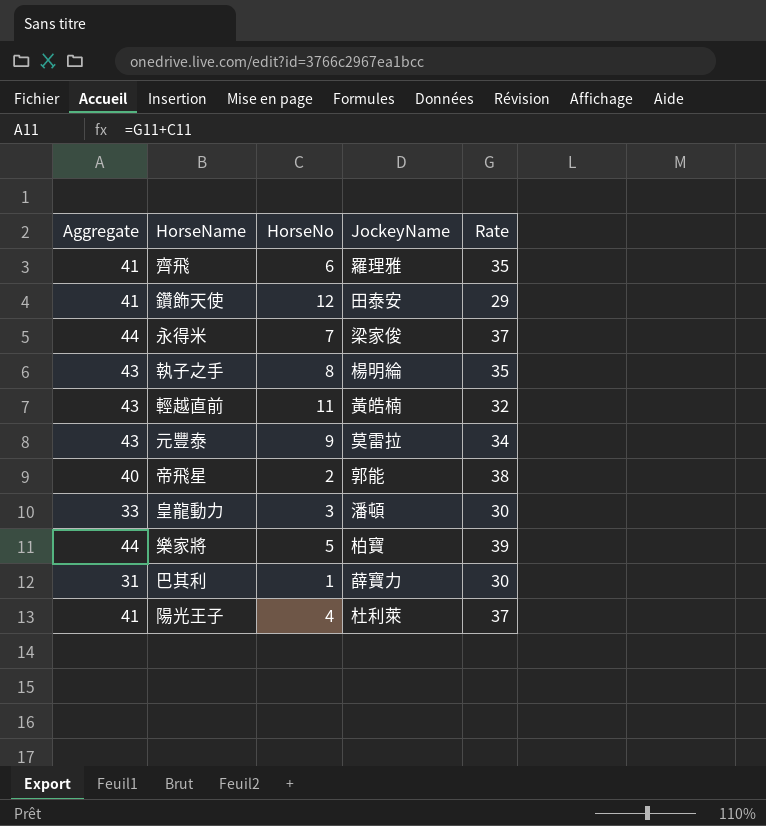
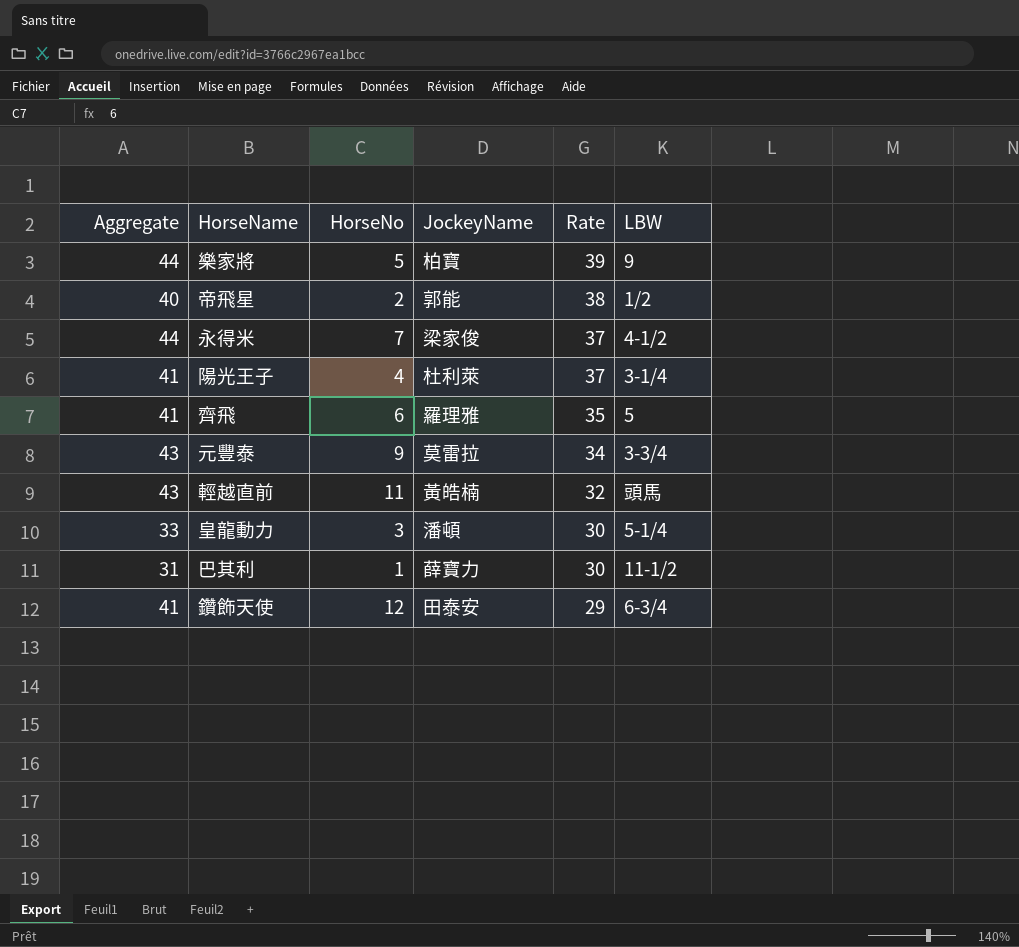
row order: none -> Rate descending
column LBW | position: none -> 6
row 執子之手: 43 | 8 | 楊明綸 | 35 -> none

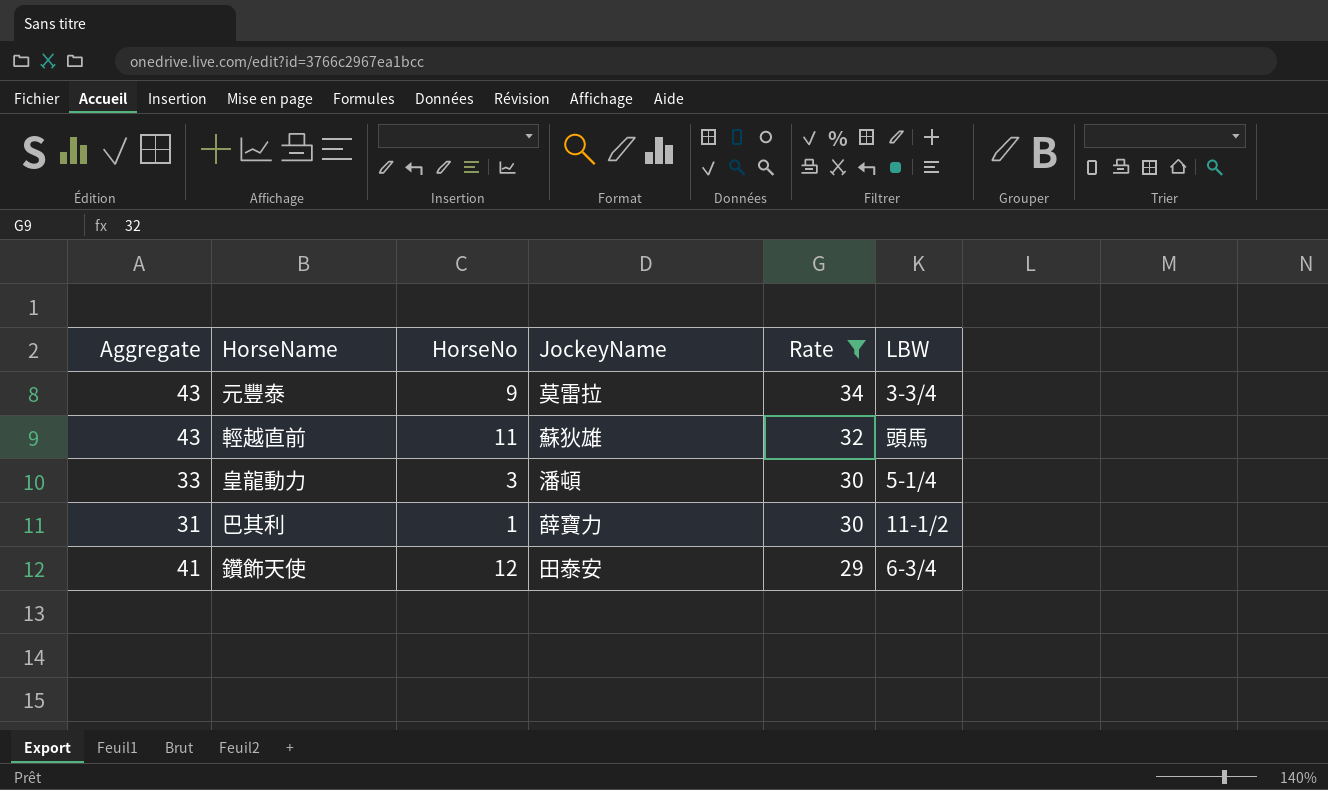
filter: none -> Rate <= 34
輕越直前 | JockeyName: 黃皓楠 -> 蘇狄雄

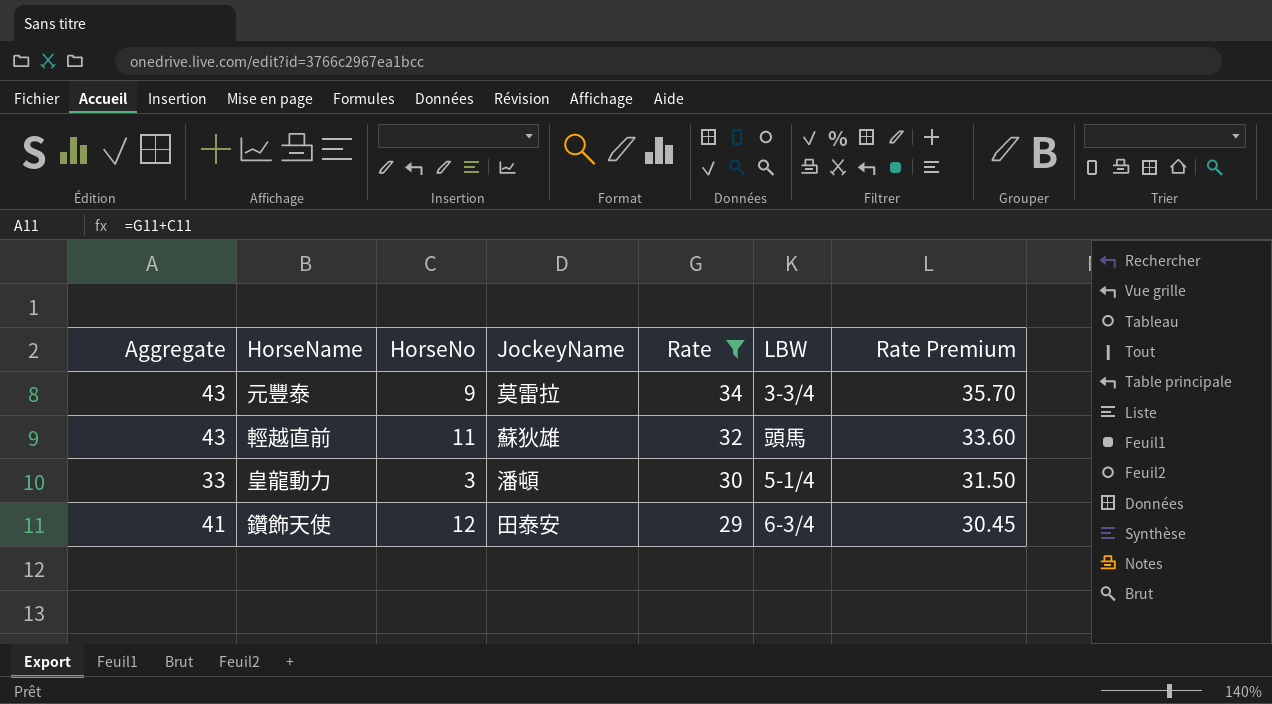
column Rate Premium | formula: none -> [Rate] * 1.05
row 巴其利: 31 | 1 | 薛寶力 | 30 | 11-1/2 -> none

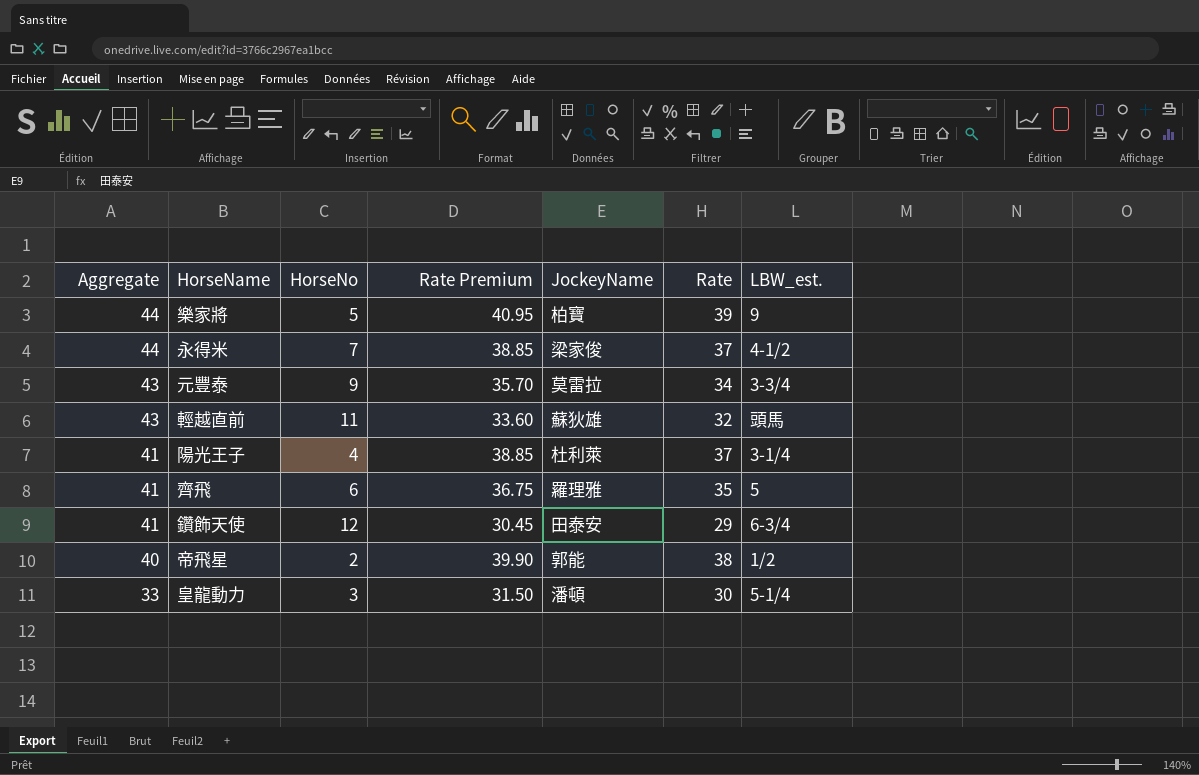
filter: Rate <= 34 -> none
row order: Rate descending -> Aggregate descending
column Rate Premium | position: 7 -> 4
column name: LBW -> LBW_est.

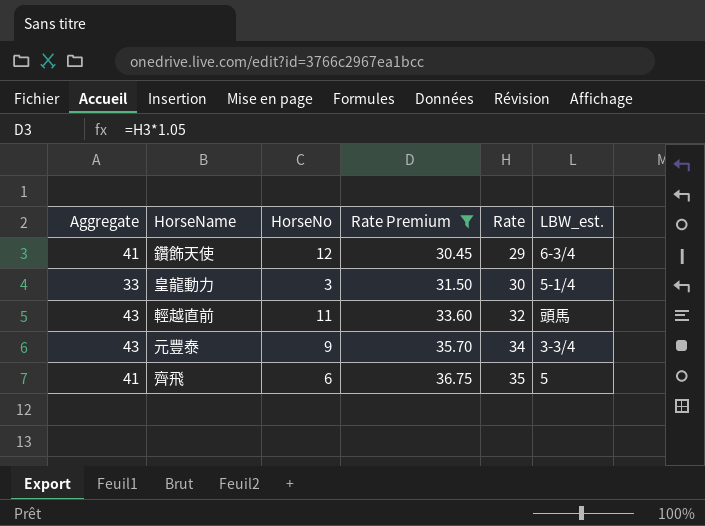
filter: none -> Rate Premium <= 36.75
row order: Aggregate descending -> Rate Premium ascending
column JockeyName | position: 5 -> none

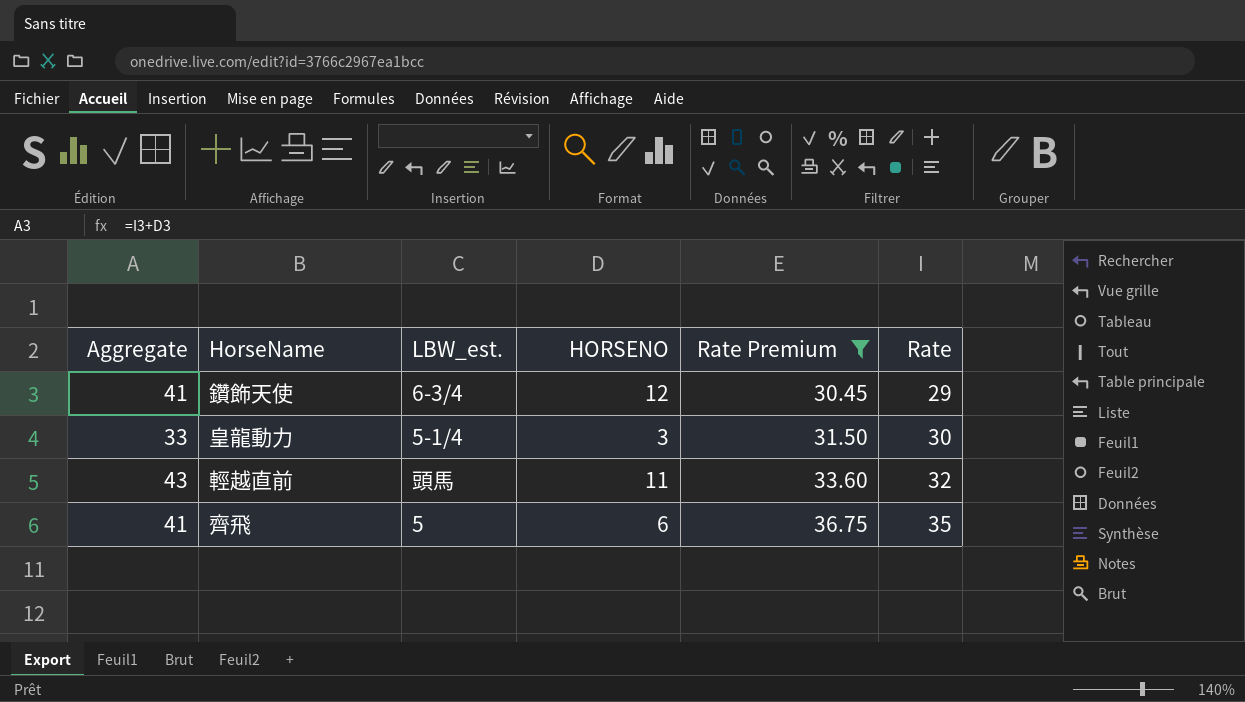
column LBW_est. | position: 6 -> 3
column name: HorseNo -> HORSENO
row 元豐泰: 43 | 9 | 35.70 | 34 | 3-3/4 -> none

